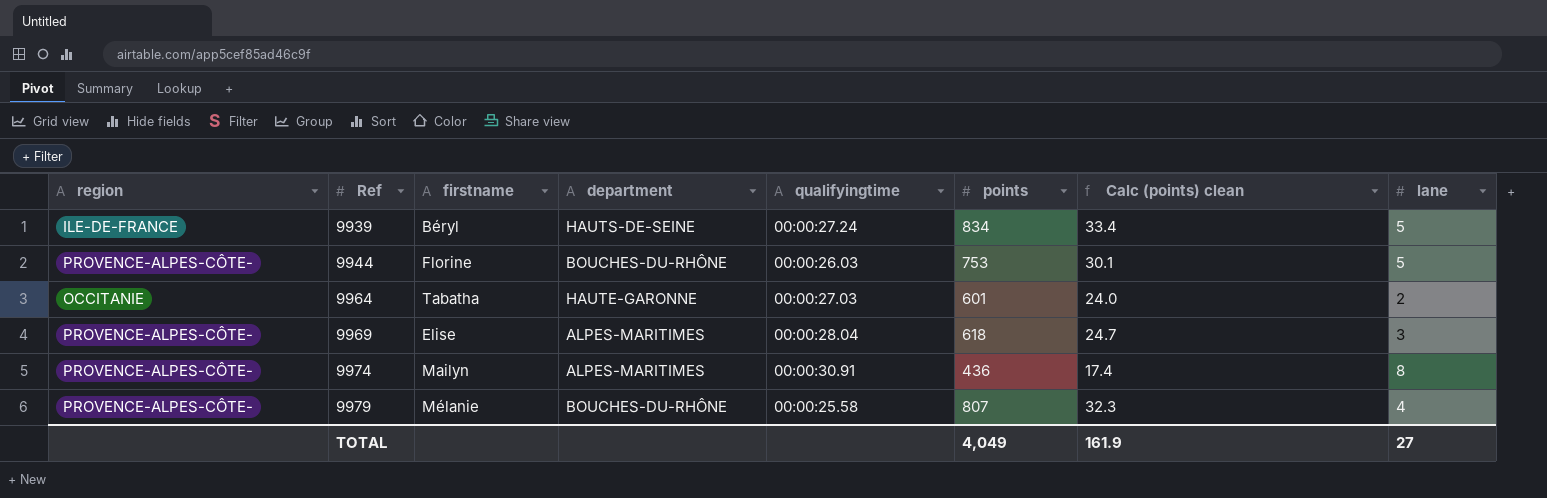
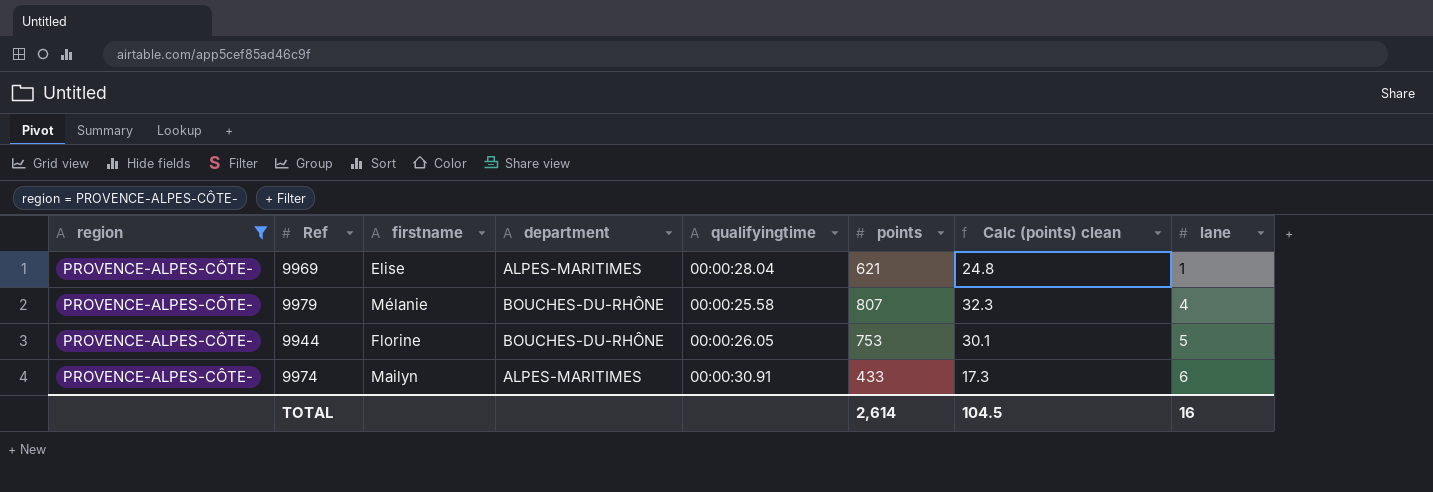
filter: none -> region = PROVENCE-ALPES-CÔTE-
row order: Ref ascending -> lane ascending
9969 | points: 618 -> 621
9969 | Calc (points) clean: 24.7 -> 24.8
9969 | lane: 3 -> 1
9944 | qualifyingtime: 00:00:26.03 -> 00:00:26.05
9974 | points: 436 -> 433
9974 | Calc (points) clean: 17.4 -> 17.3
9974 | lane: 8 -> 6
TOTAL | points: 4,049 -> 2,614
TOTAL | Calc (points) clean: 161.9 -> 104.5
TOTAL | lane: 27 -> 16

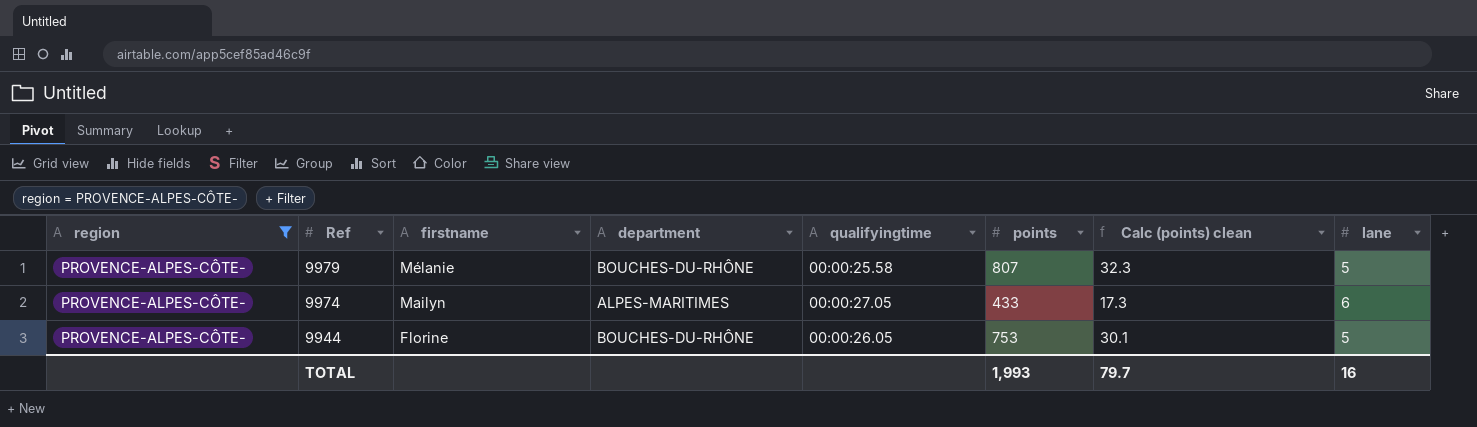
row order: lane ascending -> Ref descending
row 9969: PROVENCE-ALPES-CÔTE- | Elise | ALPES-MARITIMES | 00:00:28.04 | 621 | 24.8 | 1 -> none
9979 | lane: 4 -> 5
9974 | qualifyingtime: 00:00:30.91 -> 00:00:27.05
TOTAL | points: 2,614 -> 1,993
TOTAL | Calc (points) clean: 104.5 -> 79.7

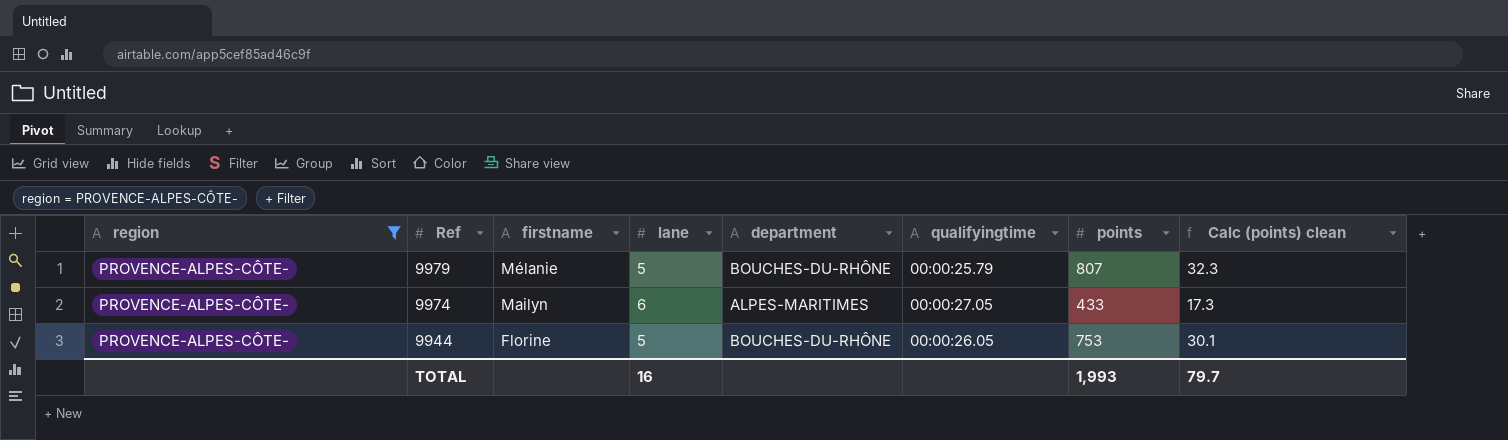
column lane | position: 8 -> 4
9979 | qualifyingtime: 00:00:25.58 -> 00:00:25.79

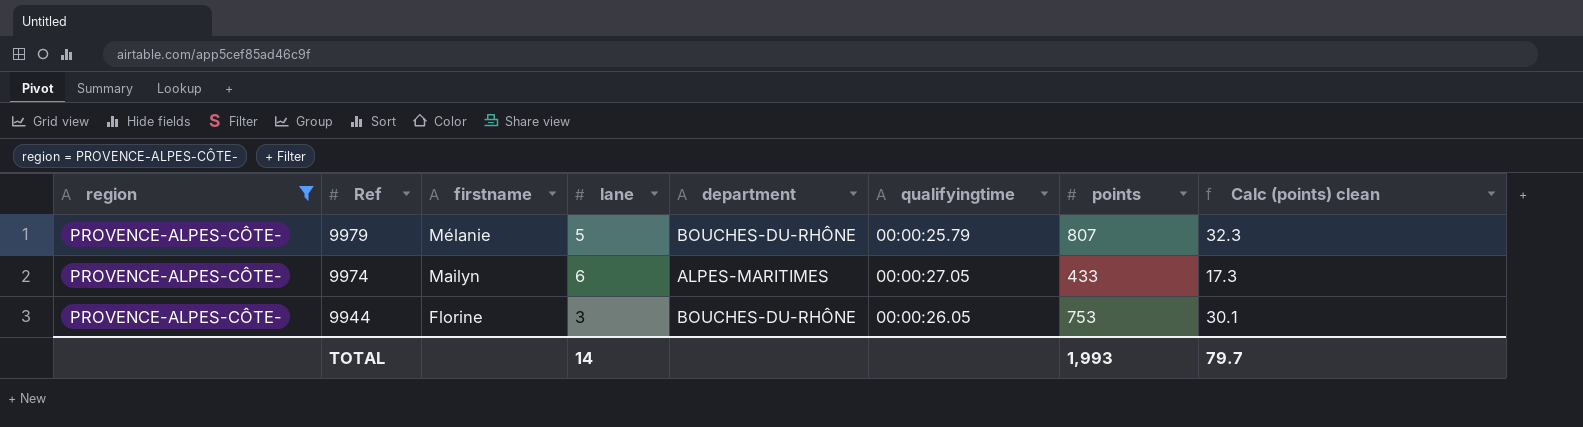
9944 | lane: 5 -> 3
TOTAL | lane: 16 -> 14

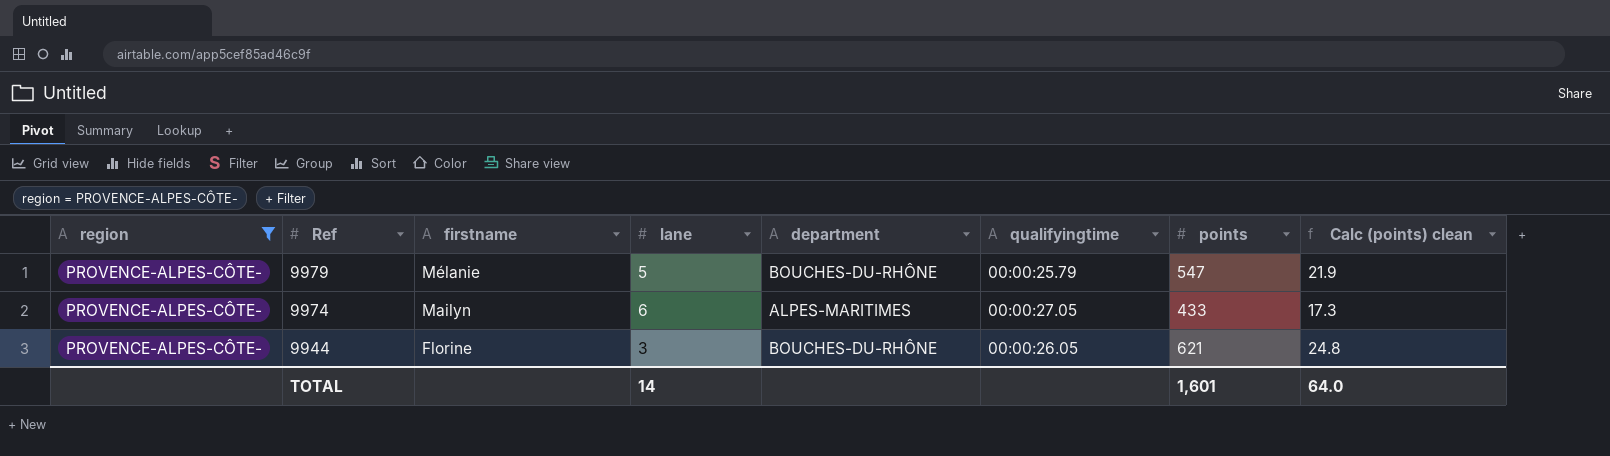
9979 | points: 807 -> 547
9979 | Calc (points) clean: 32.3 -> 21.9
9944 | points: 753 -> 621
9944 | Calc (points) clean: 30.1 -> 24.8
TOTAL | points: 1,993 -> 1,601
TOTAL | Calc (points) clean: 79.7 -> 64.0

